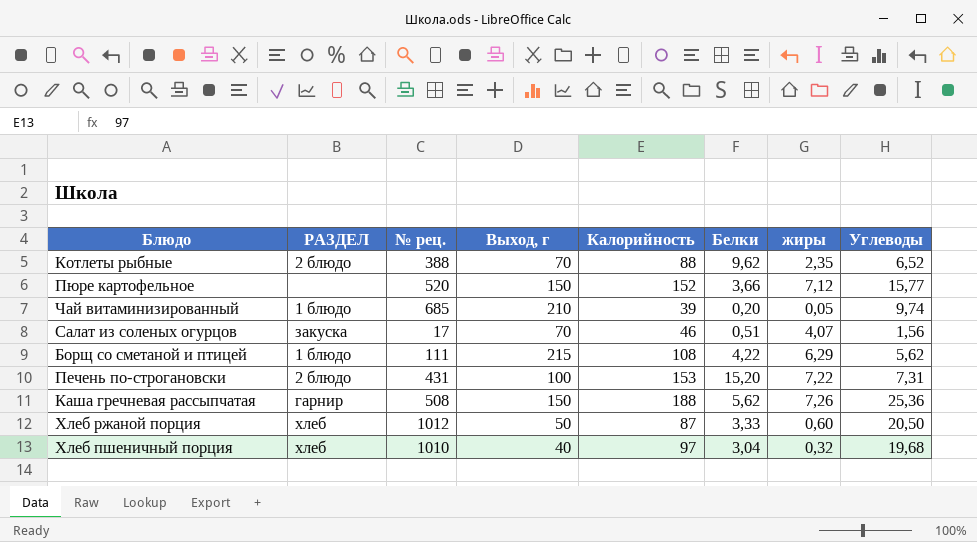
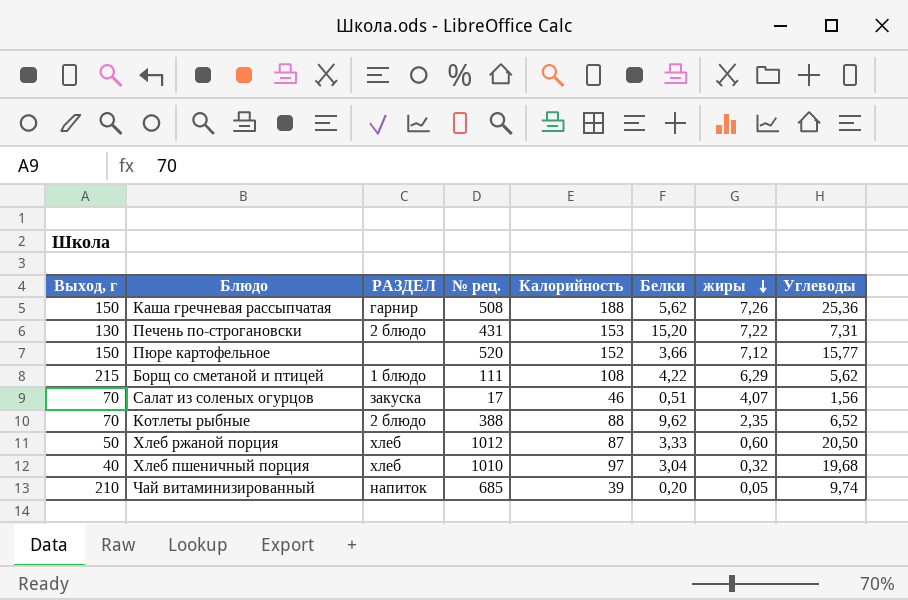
row order: none -> жиры descending
column Выход, г | position: 4 -> 1
Печень по-строгановски | Выход, г: 100 -> 130
Чай витаминизированный | РАЗДЕЛ: 1 блюдо -> напиток

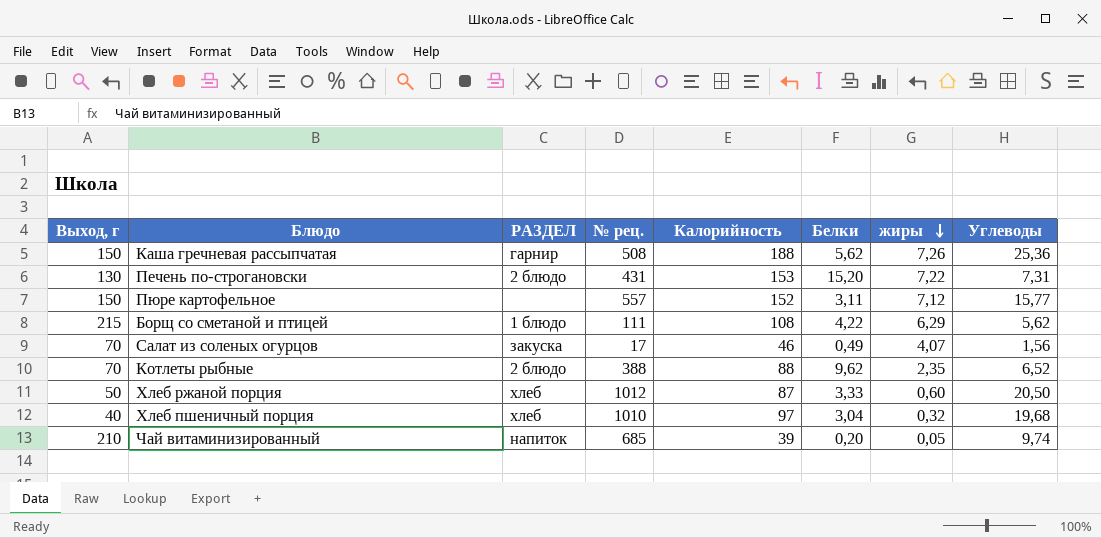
Пюре картофельное | № рец.: 520 -> 557
Пюре картофельное | Белки: 3,66 -> 3,11
Салат из соленых огурцов | Белки: 0,51 -> 0,49

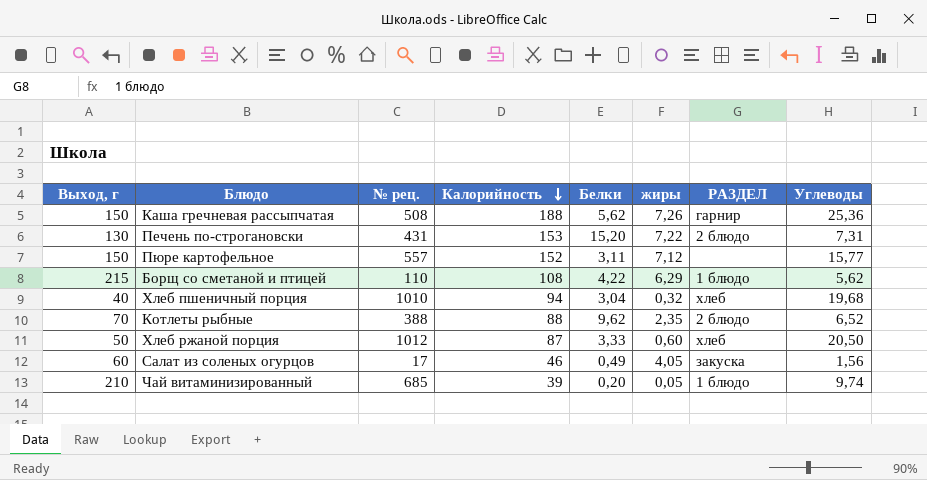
row order: жиры descending -> Калорийность descending
column РАЗДЕЛ | position: 3 -> 7
Борщ со сметаной и птицей | № рец.: 111 -> 110
Хлеб пшеничный порция | Калорийность: 97 -> 94
Салат из соленых огурцов | Выход, г: 70 -> 60
Салат из соленых огурцов | жиры: 4,07 -> 4,05
Чай витаминизированный | РАЗДЕЛ: напиток -> 1 блюдо

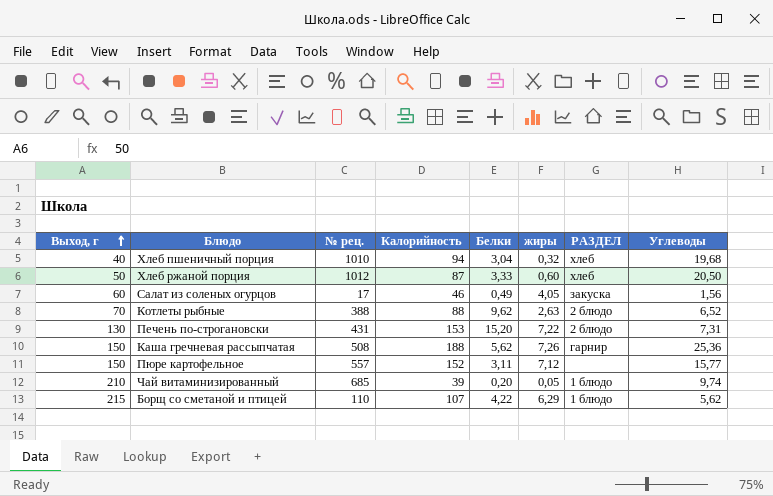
row order: Калорийность descending -> Выход, г ascending
Котлеты рыбные | жиры: 2,35 -> 2,63
Борщ со сметаной и птицей | Калорийность: 108 -> 107

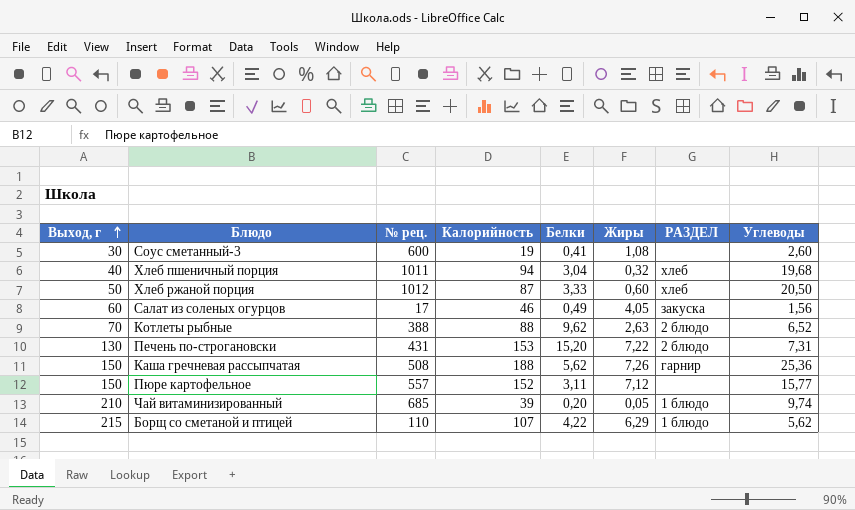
column name: жиры -> Жиры
row Соус сметанный-3: none -> 30 | 600 | 19 | 0,41 | 1,08 | none | 2,60
Хлеб пшеничный порция | № рец.: 1010 -> 1011

